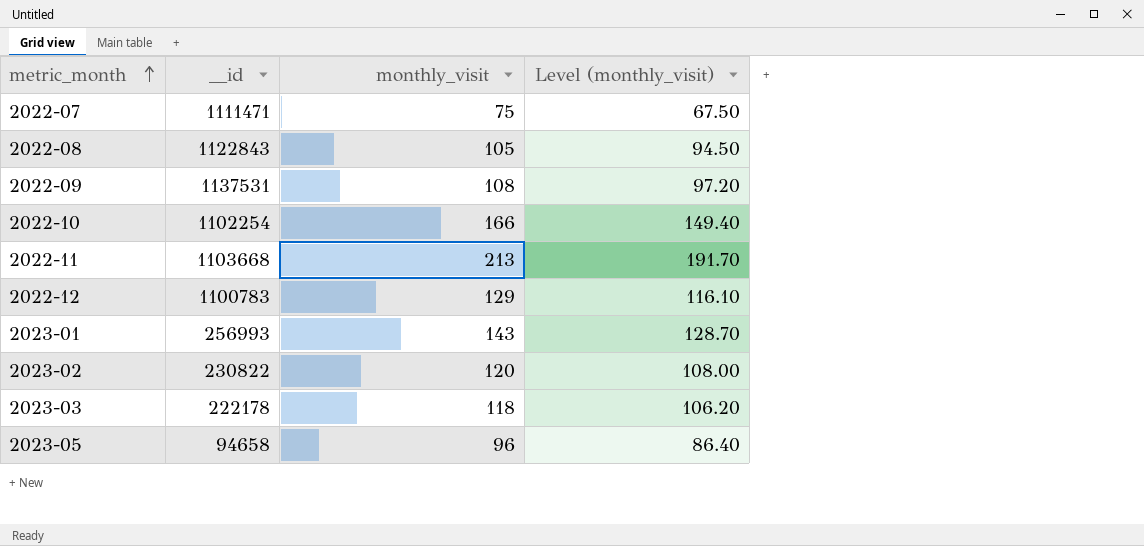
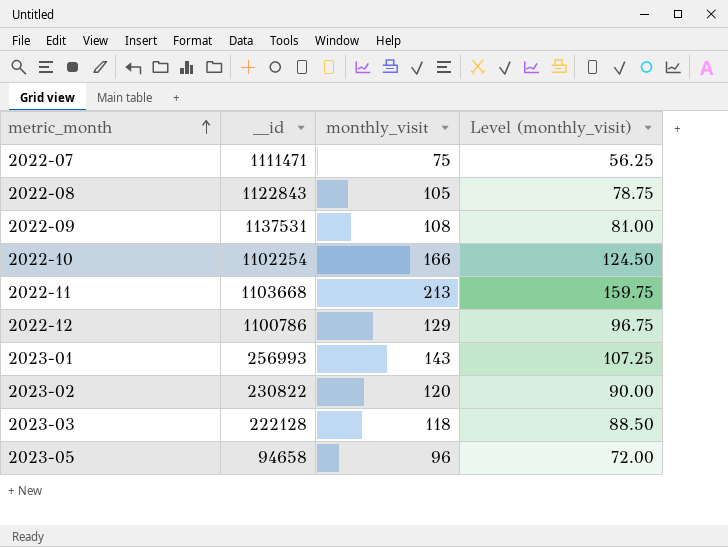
column Level (monthly_visit) | formula: [monthly_visit] * 0.9 -> [monthly_visit] * 0.75
2022-12 | __id: 1100783 -> 1100786
2023-03 | __id: 222178 -> 222128

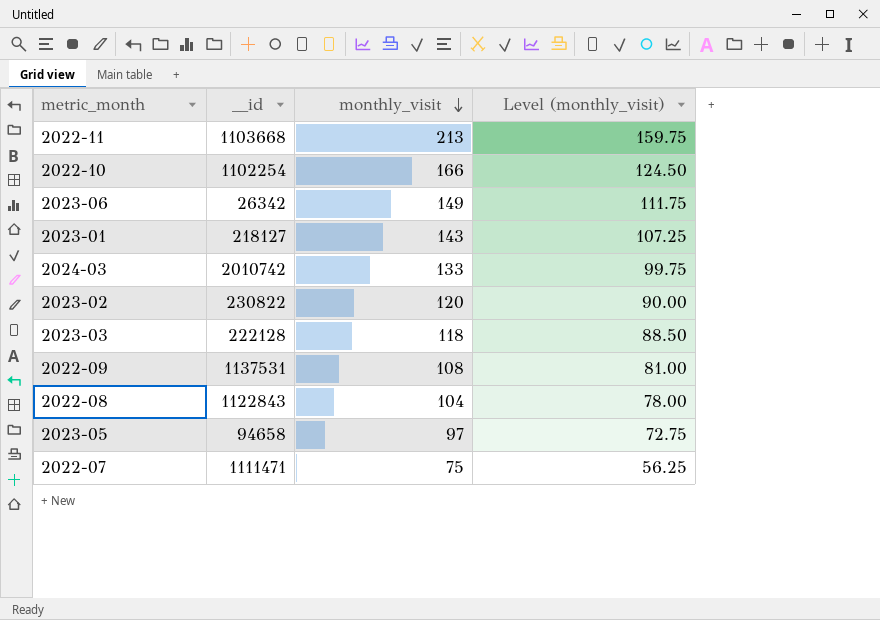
row order: metric_month ascending -> monthly_visit descending
row 2022-12: 1100786 | 129 | 96.75 -> none
row 2023-06: none -> 26342 | 149 | 111.75
2023-01 | __id: 256993 -> 218127
row 2024-03: none -> 2010742 | 133 | 99.75
2022-08 | monthly_visit: 105 -> 104
2022-08 | Level (monthly_visit): 78.75 -> 78.00
2023-05 | monthly_visit: 96 -> 97
2023-05 | Level (monthly_visit): 72.00 -> 72.75

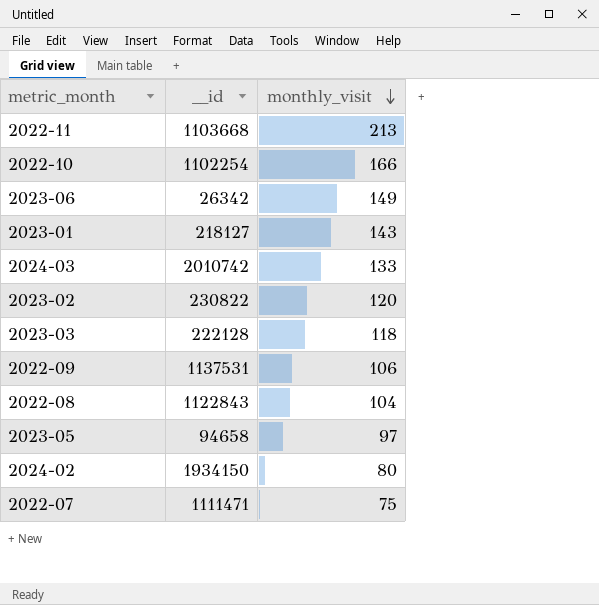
column Level (monthly_visit) | formula: [monthly_visit] * 0.75 -> none
2022-09 | monthly_visit: 108 -> 106
row 2024-02: none -> 1934150 | 80

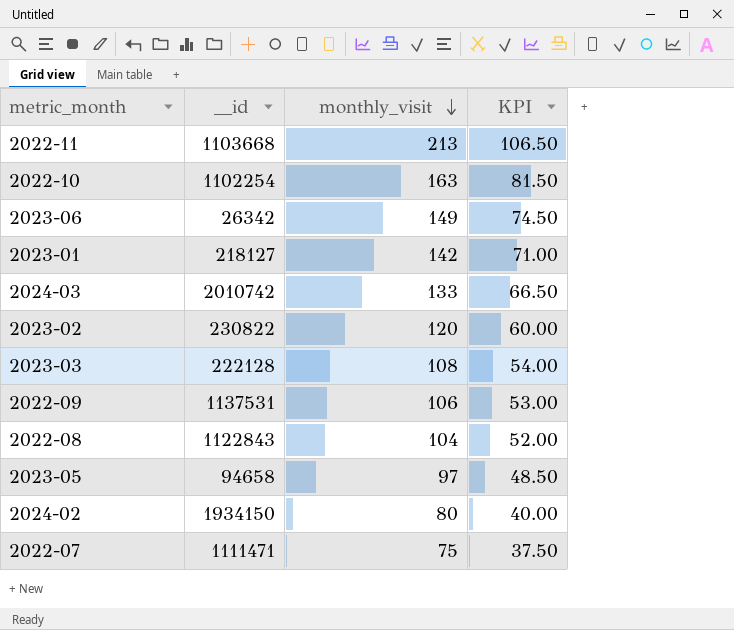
column KPI | formula: none -> [monthly_visit] * 0.5
2022-10 | monthly_visit: 166 -> 163
2023-01 | monthly_visit: 143 -> 142
2023-03 | monthly_visit: 118 -> 108

